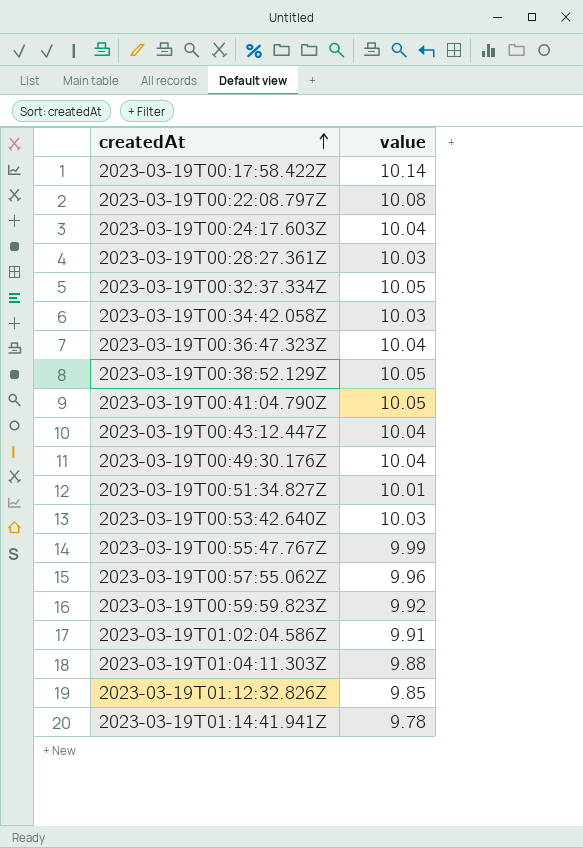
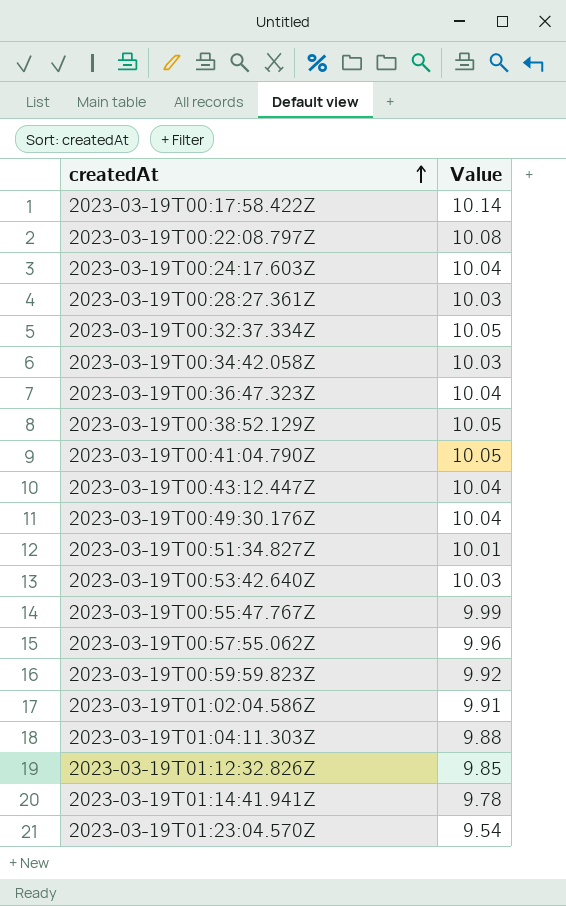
column name: value -> Value
row 2023-03-19T01:23:04.570Z: none -> 9.54

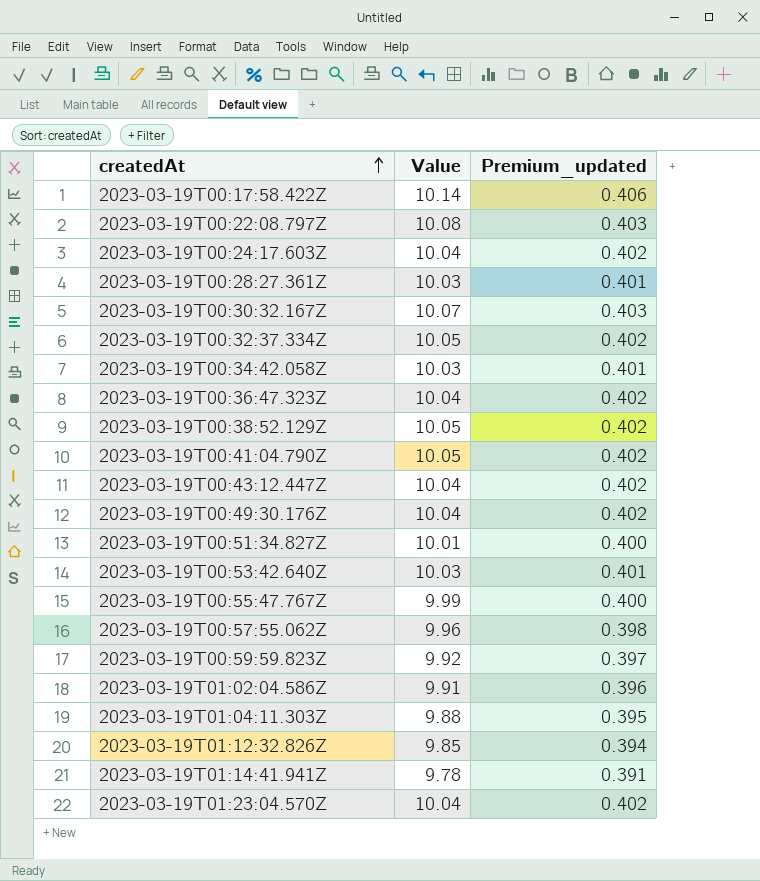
column Premium_updated | formula: none -> [Value] * 0.04
row 2023-03-19T00:30:32.167Z: none -> 10.07 | 0.403
2023-03-19T01:23:04.570Z | Value: 9.54 -> 10.04

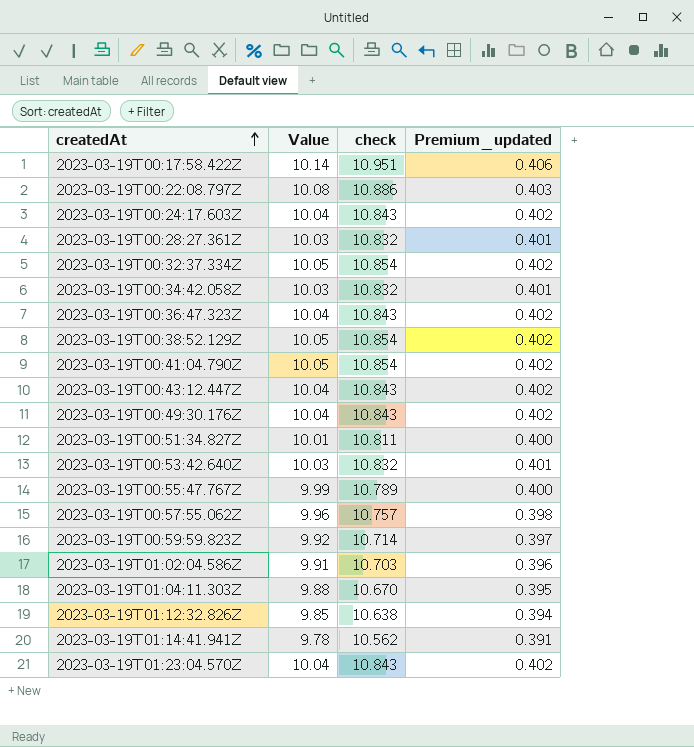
column check | formula: none -> [Value] * 1.08
row 2023-03-19T00:30:32.167Z: 10.07 | 0.403 -> none

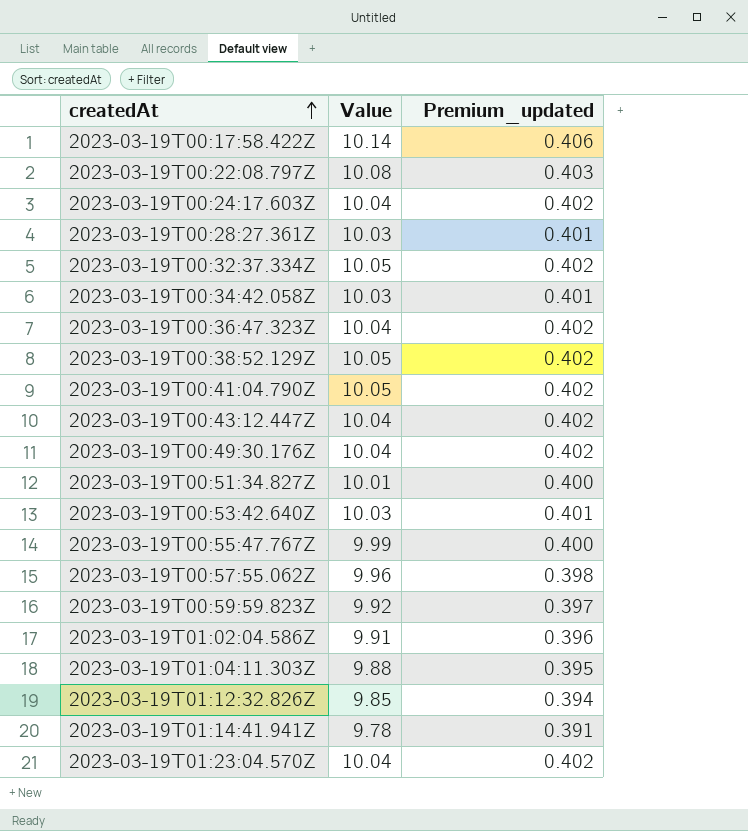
column check | formula: [Value] * 1.08 -> none

